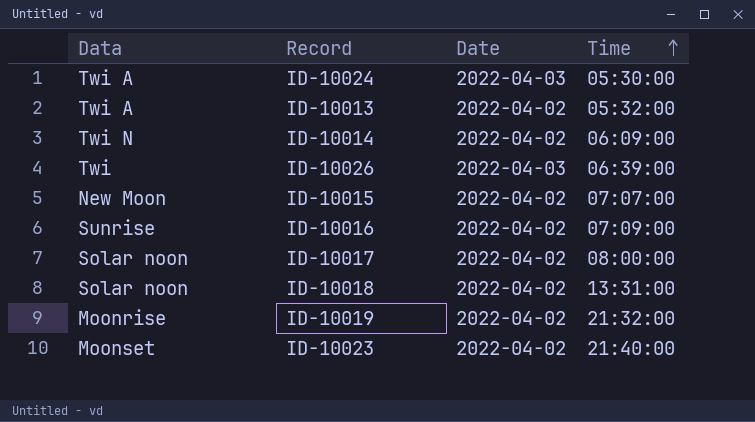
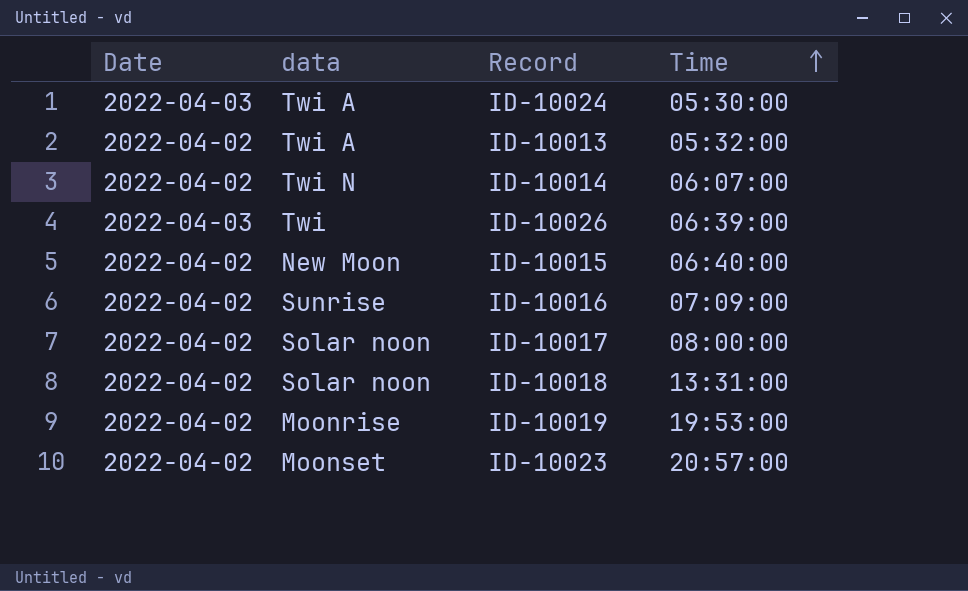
column Date | position: 3 -> 1
column name: Data -> data
ID-10014 | Time: 06:09:00 -> 06:07:00
ID-10015 | Time: 07:07:00 -> 06:40:00
ID-10019 | Time: 21:32:00 -> 19:53:00
ID-10023 | Time: 21:40:00 -> 20:57:00

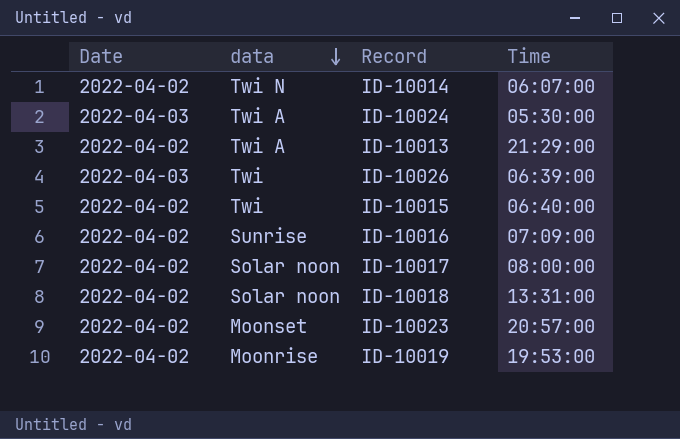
row order: Time ascending -> data descending
ID-10013 | Time: 05:32:00 -> 21:29:00
ID-10015 | data: New Moon -> Twi

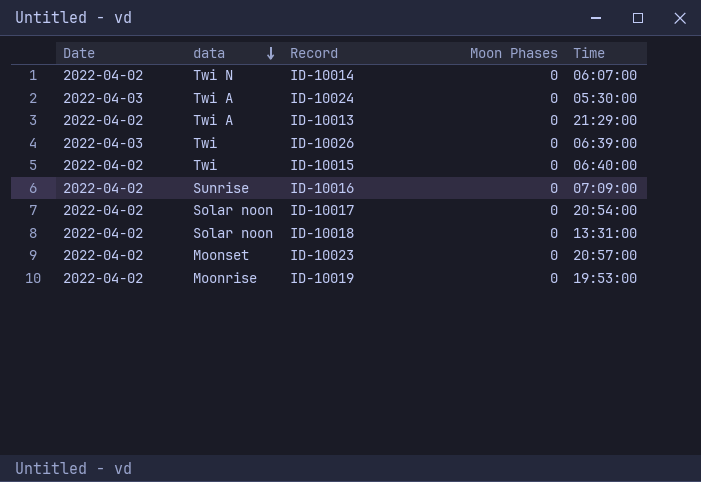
column Moon Phases | position: none -> 4
ID-10017 | Time: 08:00:00 -> 20:54:00

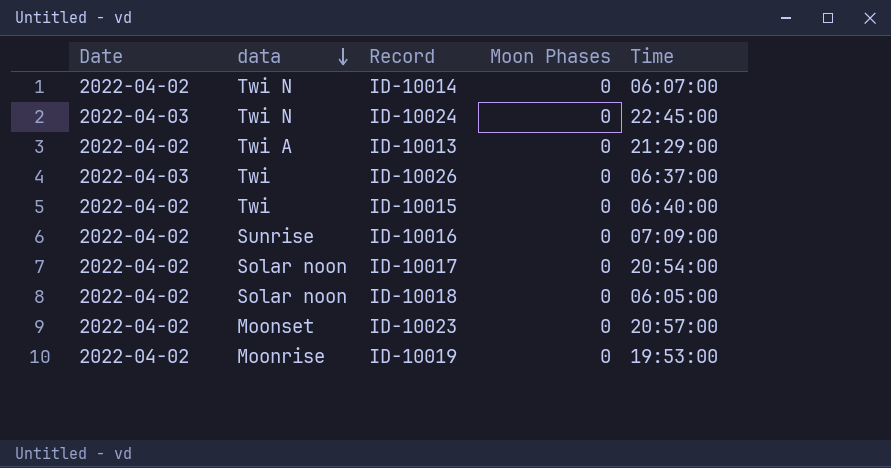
ID-10024 | data: Twi A -> Twi N
ID-10024 | Time: 05:30:00 -> 22:45:00
ID-10026 | Time: 06:39:00 -> 06:37:00
ID-10018 | Time: 13:31:00 -> 06:05:00

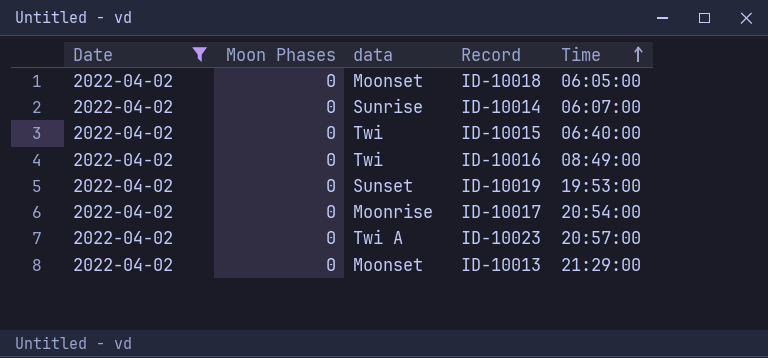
filter: none -> Date = 2022-04-02
row order: data descending -> Time ascending
column Moon Phases | position: 4 -> 2
ID-10018 | data: Solar noon -> Moonset
ID-10014 | data: Twi N -> Sunrise
ID-10016 | data: Sunrise -> Twi
ID-10016 | Time: 07:09:00 -> 08:49:00
ID-10019 | data: Moonrise -> Sunset
ID-10017 | data: Solar noon -> Moonrise
ID-10023 | data: Moonset -> Twi A
ID-10013 | data: Twi A -> Moonset

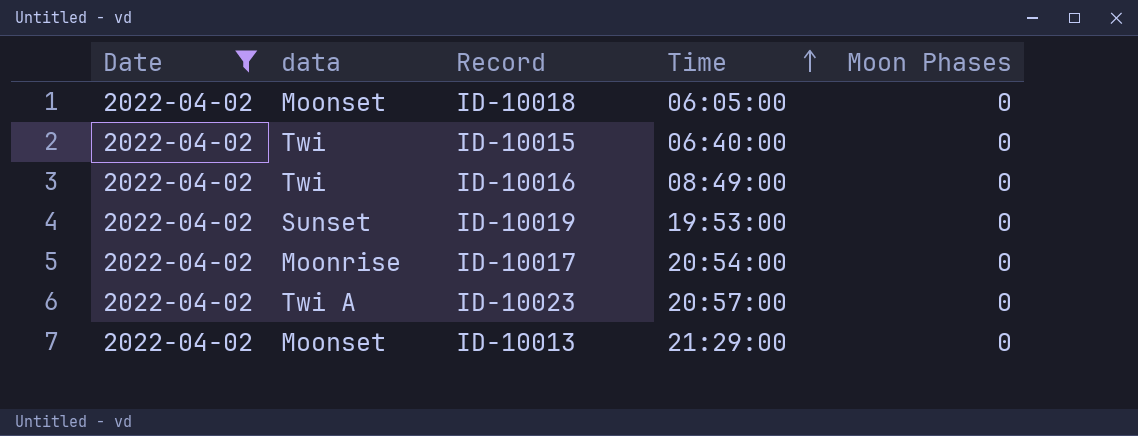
column Moon Phases | position: 2 -> 5
row ID-10014: 2022-04-02 | 0 | Sunrise | 06:07:00 -> none

